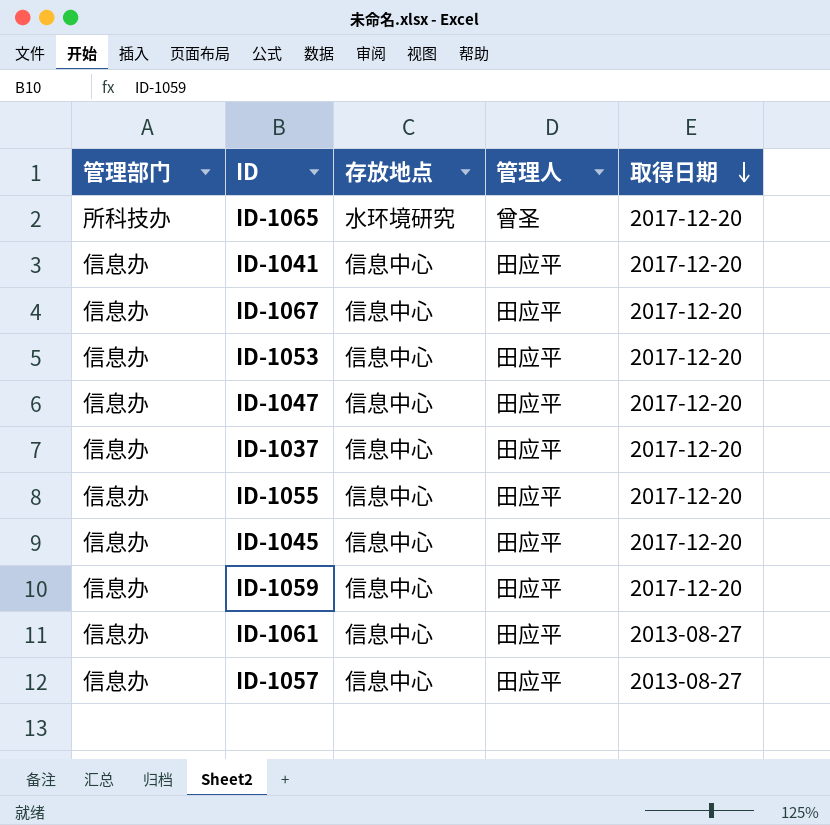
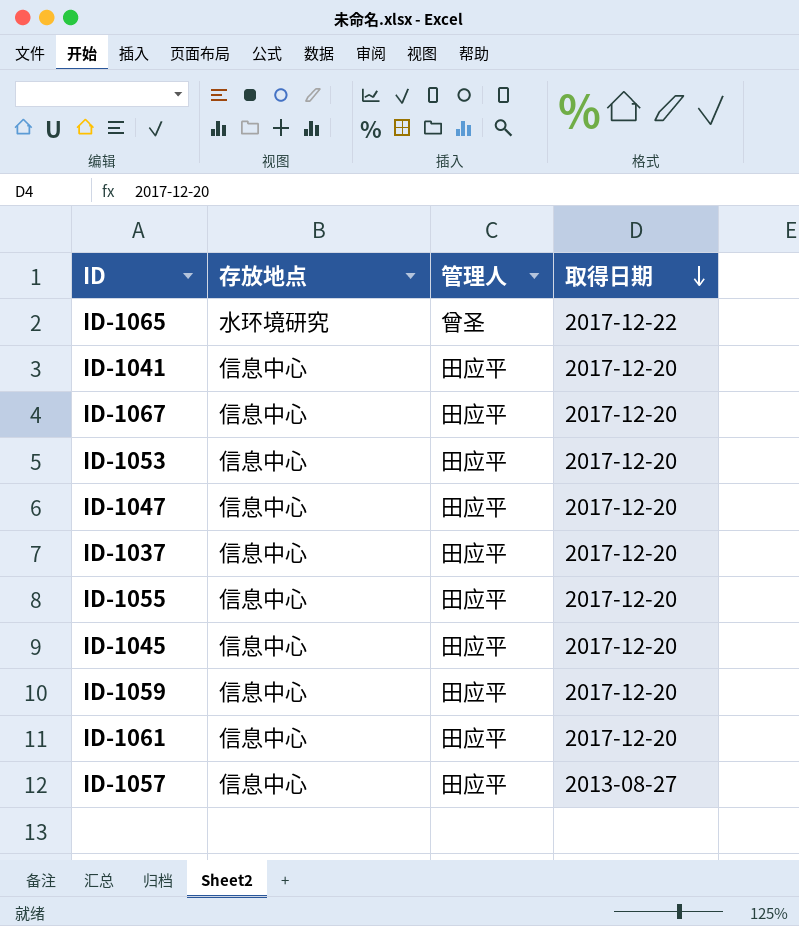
column 管理部门 | position: 1 -> none
ID-1065 | 取得日期: 2017-12-20 -> 2017-12-22
ID-1061 | 取得日期: 2013-08-27 -> 2017-12-20

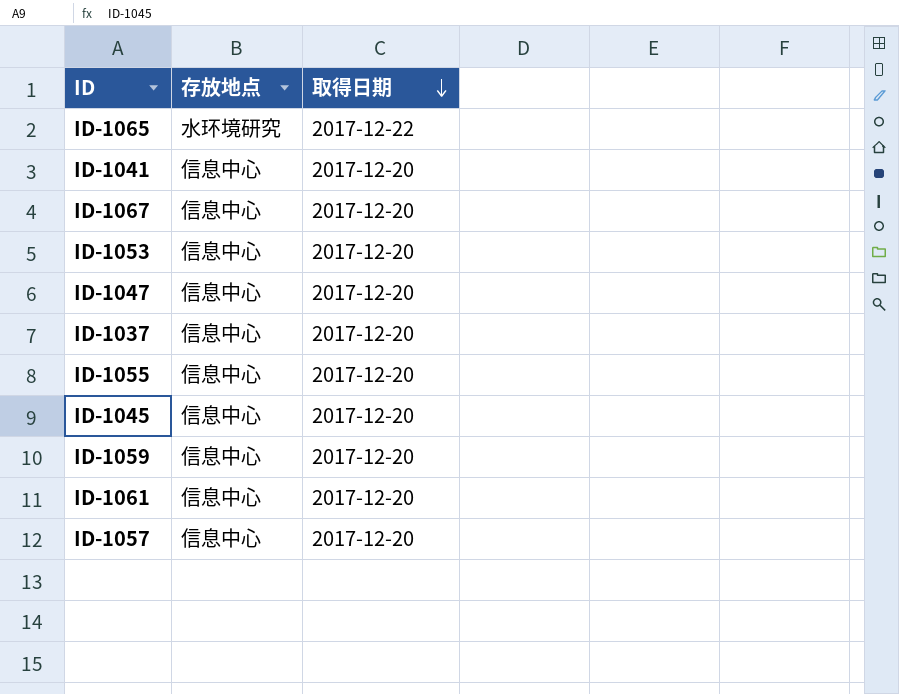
column 管理人 | position: 3 -> none
ID-1057 | 取得日期: 2013-08-27 -> 2017-12-20

